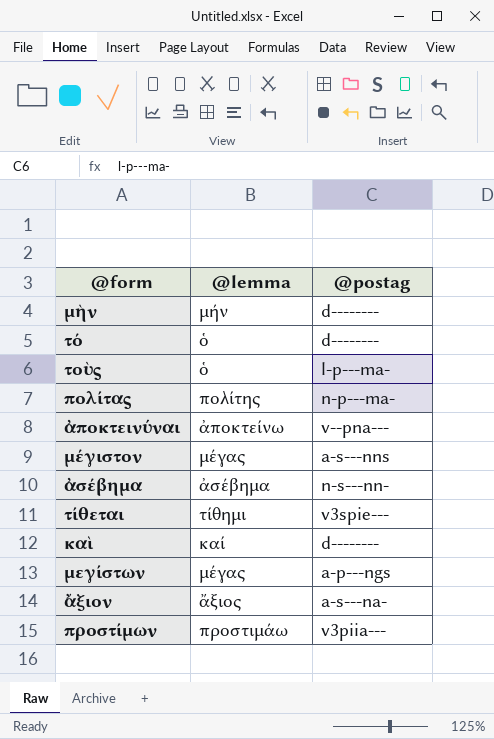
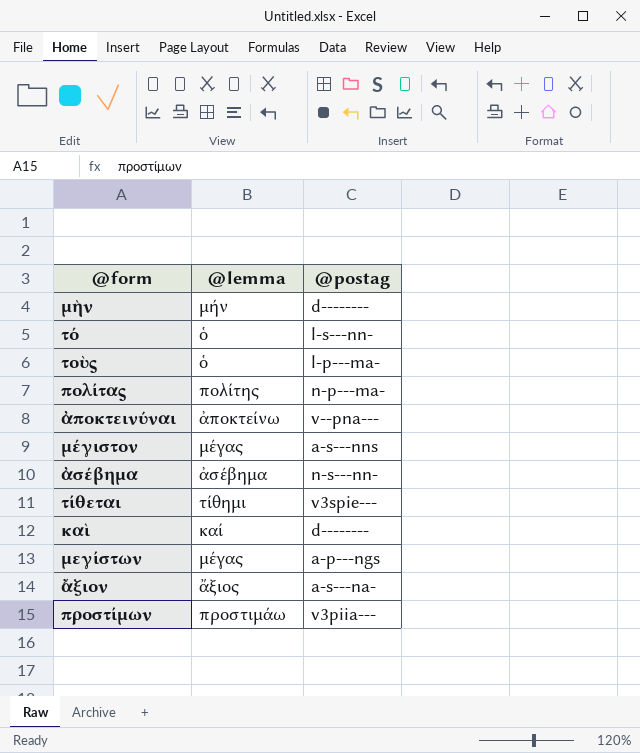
τό | @postag: d-------- -> l-s---nn-

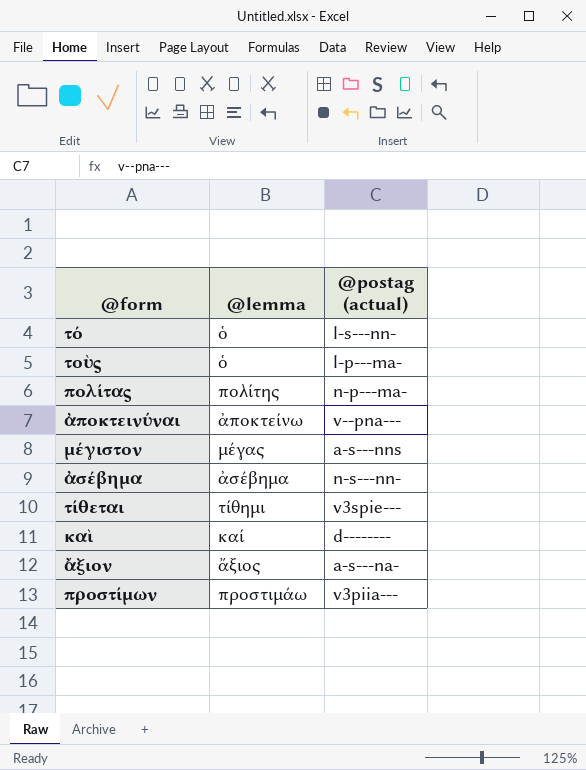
column name: @postag -> @postag (actual)
row μὴν: μήν | d-------- -> none
row μεγίστων: μέγας | a-p---ngs -> none

